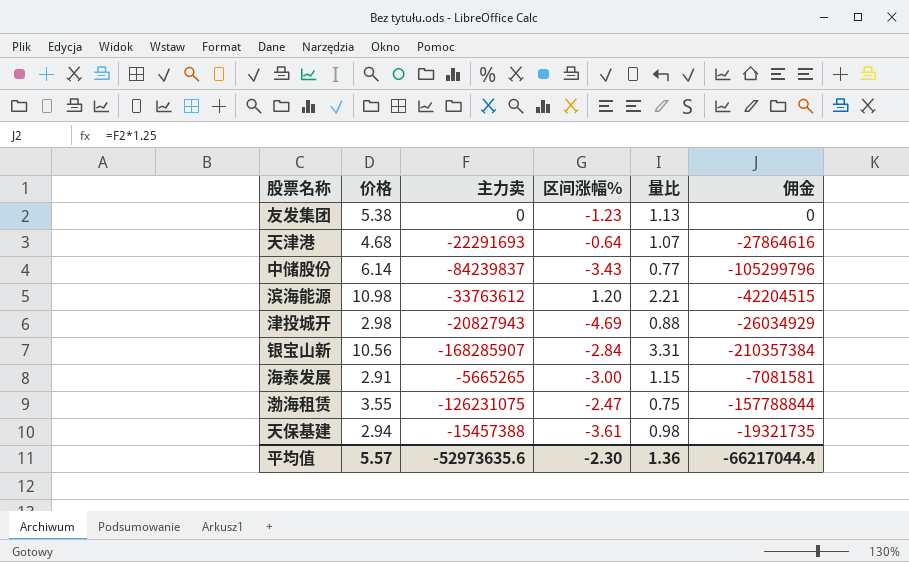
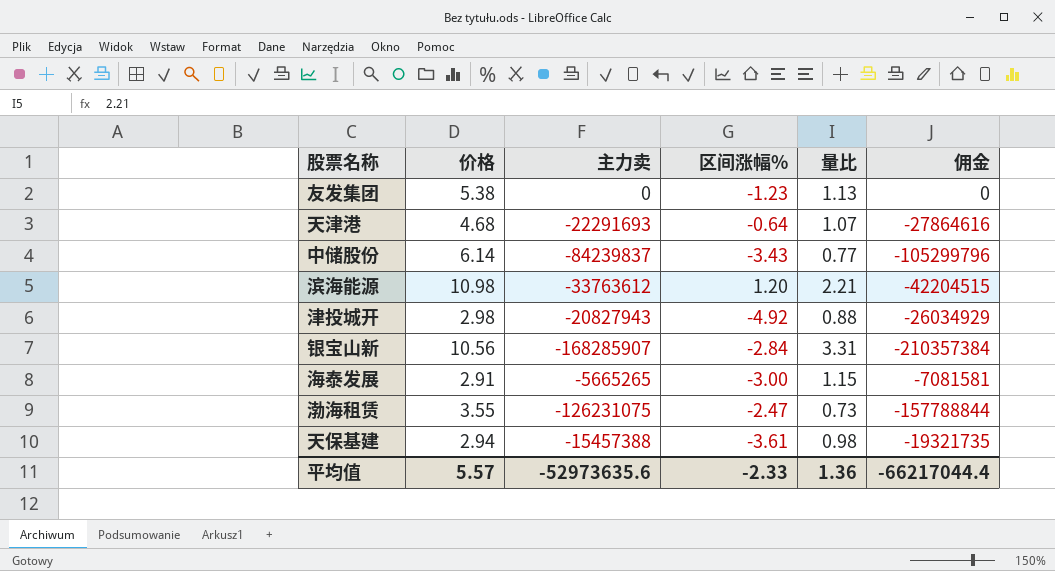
津投城开 | 区间涨幅%: -4.69 -> -4.92
渤海租赁 | 量比: 0.75 -> 0.73
平均值 | 区间涨幅%: -2.30 -> -2.33

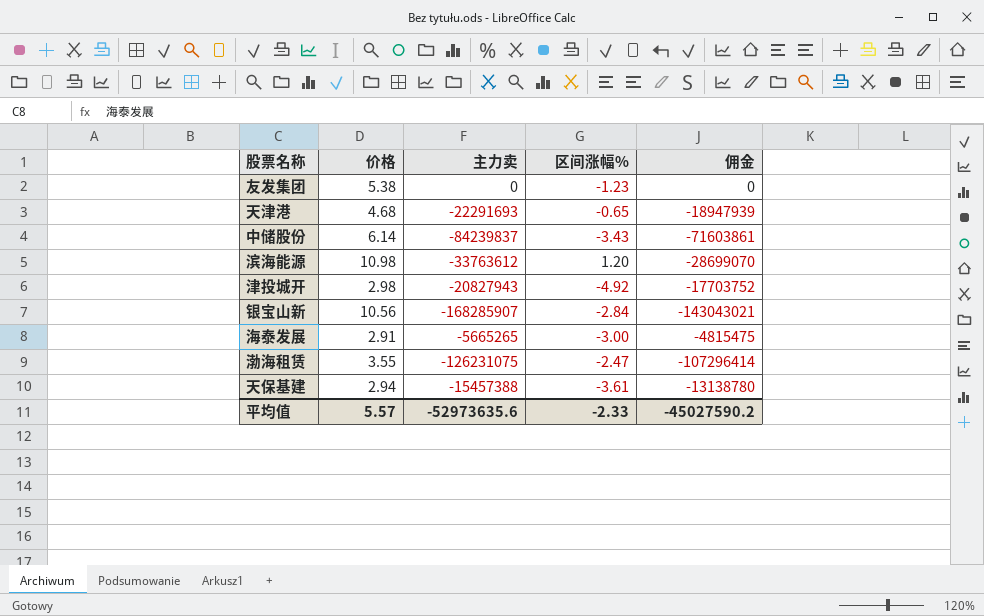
column 量比 | position: 5 -> none
column 佣金 | formula: [主力卖] * 1.25 -> [主力卖] * 0.85
天津港 | 区间涨幅%: -0.64 -> -0.65
平均值 | 佣金: -66217044.4 -> -45027590.2

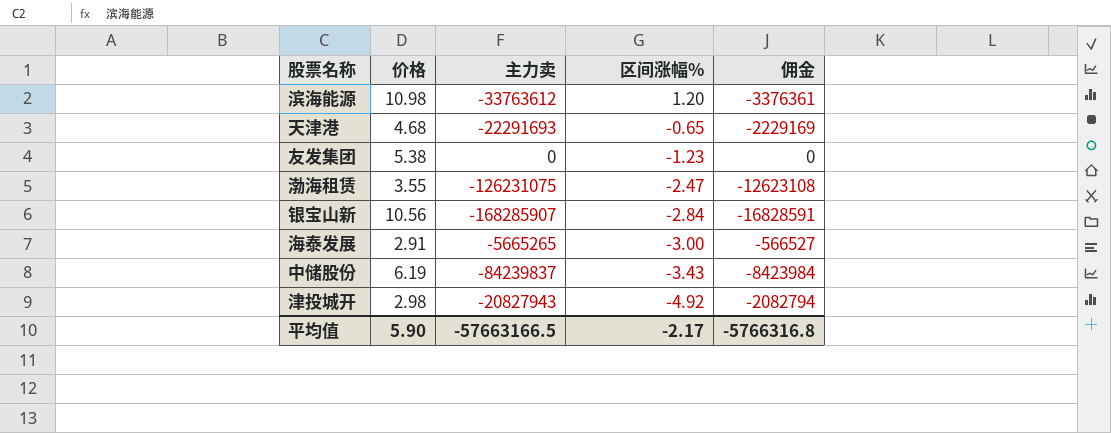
row order: none -> 区间涨幅% descending
column 佣金 | formula: [主力卖] * 0.85 -> [主力卖] * 0.1
row 天保基建: 2.94 | -15457388 | -3.61 | -13138780 -> none
中储股份 | 价格: 6.14 -> 6.19
平均值 | 价格: 5.57 -> 5.90
平均值 | 主力卖: -52973635.6 -> -57663166.5
平均值 | 区间涨幅%: -2.33 -> -2.17
平均值 | 佣金: -45027590.2 -> -5766316.8

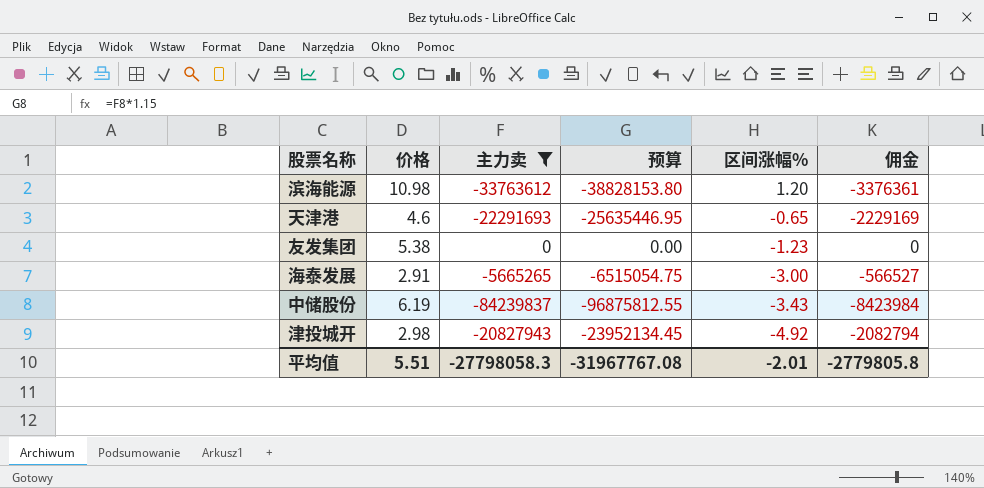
filter: none -> 主力卖 >= -84239837
column 预算 | formula: none -> [主力卖] * 1.15
天津港 | 价格: 4.68 -> 4.6
平均值 | 价格: 5.90 -> 5.51
平均值 | 主力卖: -57663166.5 -> -27798058.3
平均值 | 区间涨幅%: -2.17 -> -2.01
平均值 | 佣金: -5766316.8 -> -2779805.8

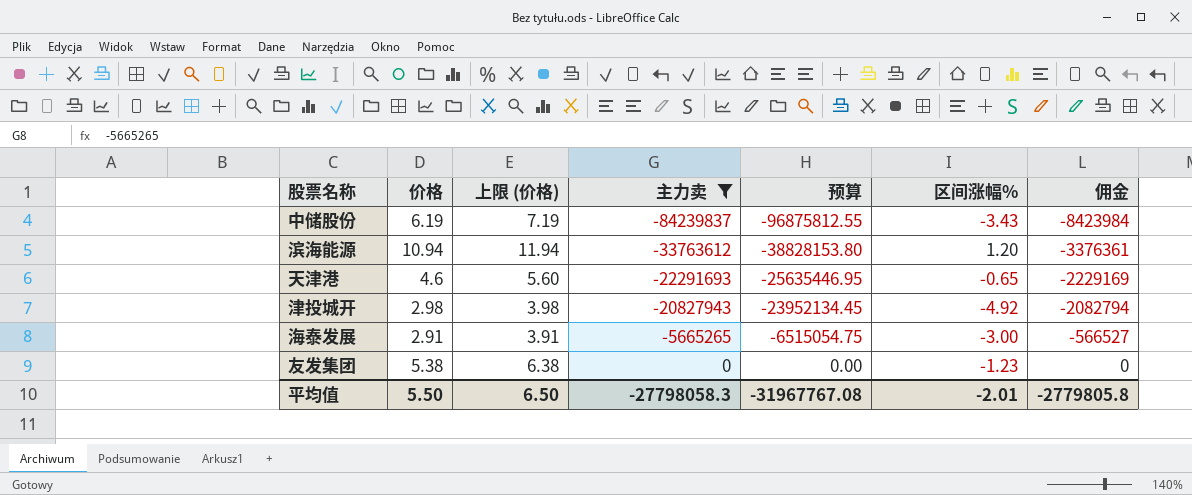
row order: 区间涨幅% descending -> 主力卖 ascending
column 上限 (价格) | formula: none -> [价格] + 1
滨海能源 | 价格: 10.98 -> 10.94
平均值 | 价格: 5.51 -> 5.50

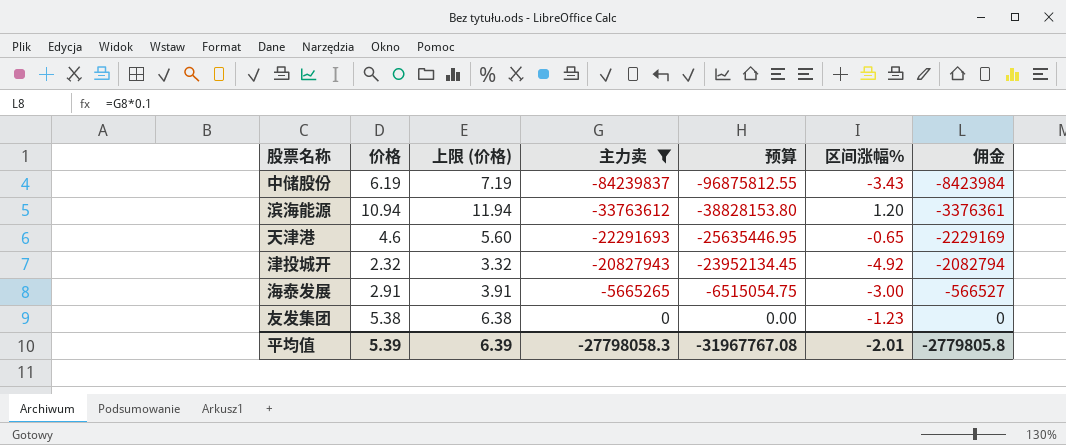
津投城开 | 价格: 2.98 -> 2.32
津投城开 | 上限 (价格): 3.98 -> 3.32
平均值 | 价格: 5.50 -> 5.39
平均值 | 上限 (价格): 6.50 -> 6.39

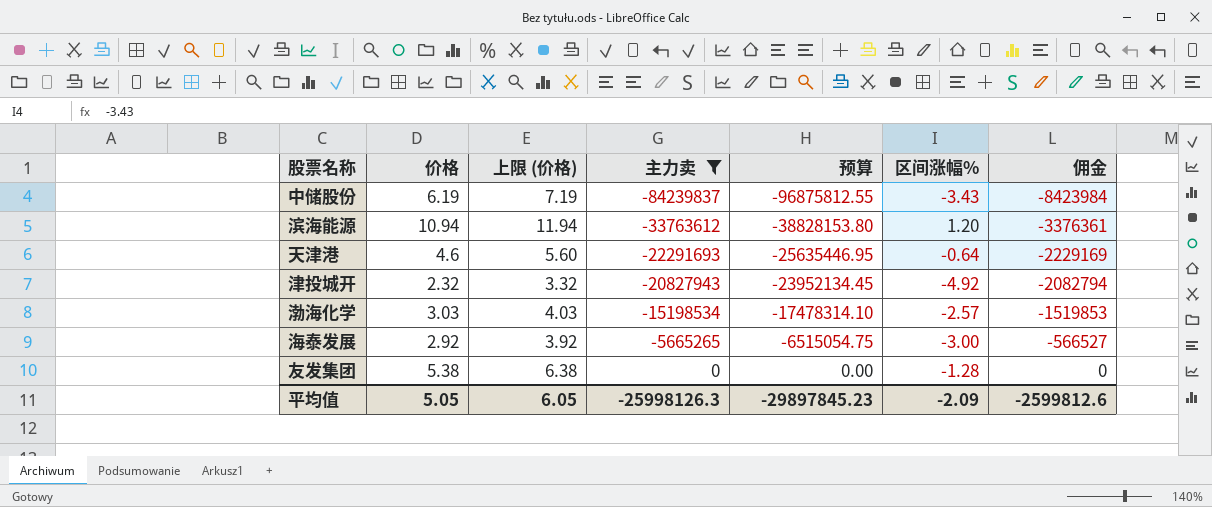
天津港 | 区间涨幅%: -0.65 -> -0.64
row 渤海化学: none -> 3.03 | 4.03 | -15198534 | -17478314.10 | -2.57 | -1519853
海泰发展 | 价格: 2.91 -> 2.92
海泰发展 | 上限 (价格): 3.91 -> 3.92
友发集团 | 区间涨幅%: -1.23 -> -1.28
平均值 | 价格: 5.39 -> 5.05
平均值 | 上限 (价格): 6.39 -> 6.05
平均值 | 主力卖: -27798058.3 -> -25998126.3
平均值 | 预算: -31967767.08 -> -29897845.23
平均值 | 区间涨幅%: -2.01 -> -2.09
平均值 | 佣金: -2779805.8 -> -2599812.6

